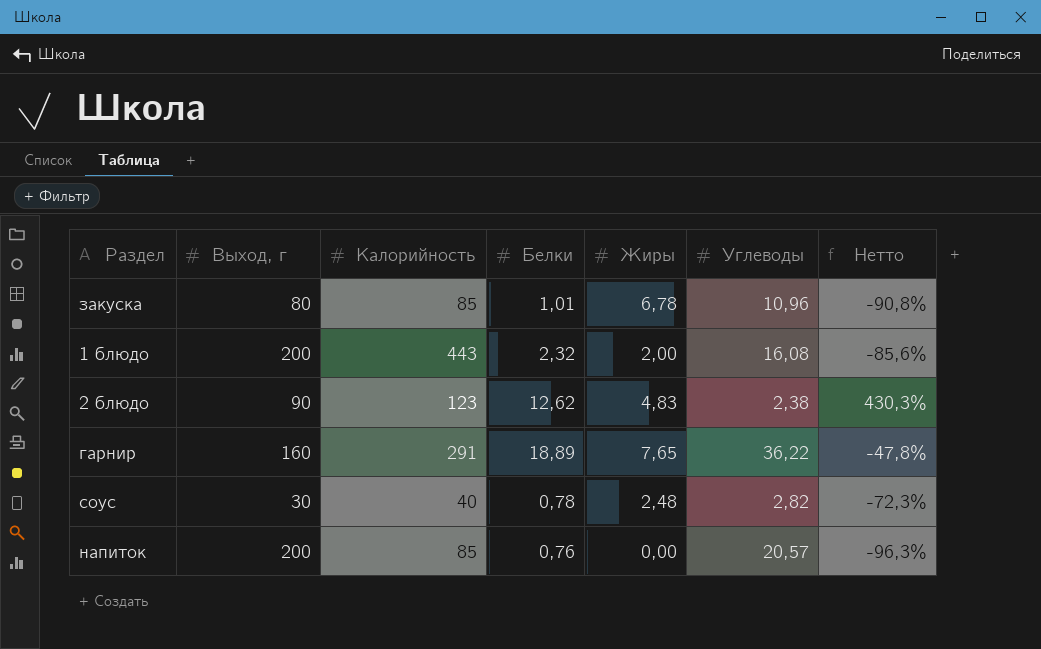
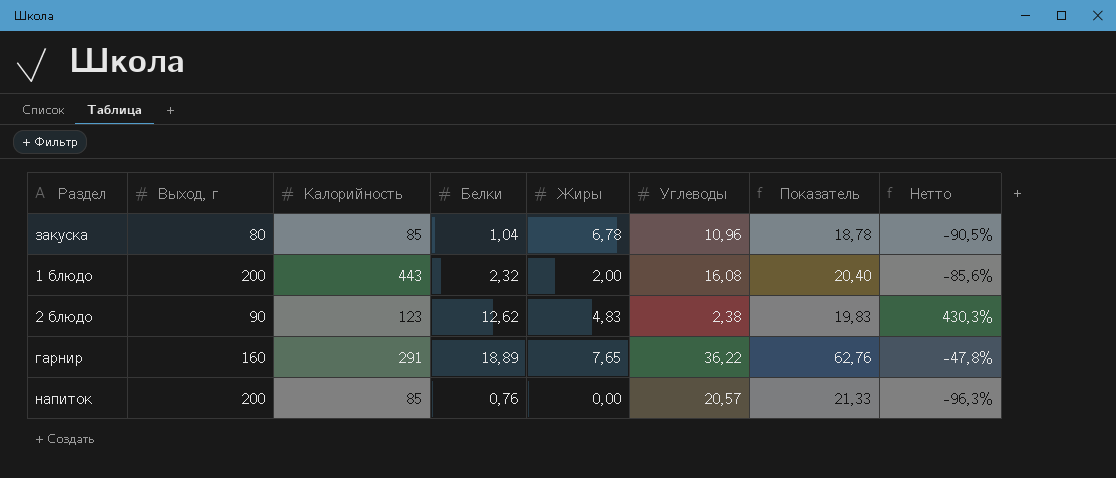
column Показатель | formula: none -> [Белки] + [Жиры] + [Углеводы]
row соус: 30 | 40 | 0,78 | 2,48 | 2,82 | -72,3% -> none
закуска | Белки: 1,01 -> 1,04
закуска | Нетто: -90,8% -> -90,5%

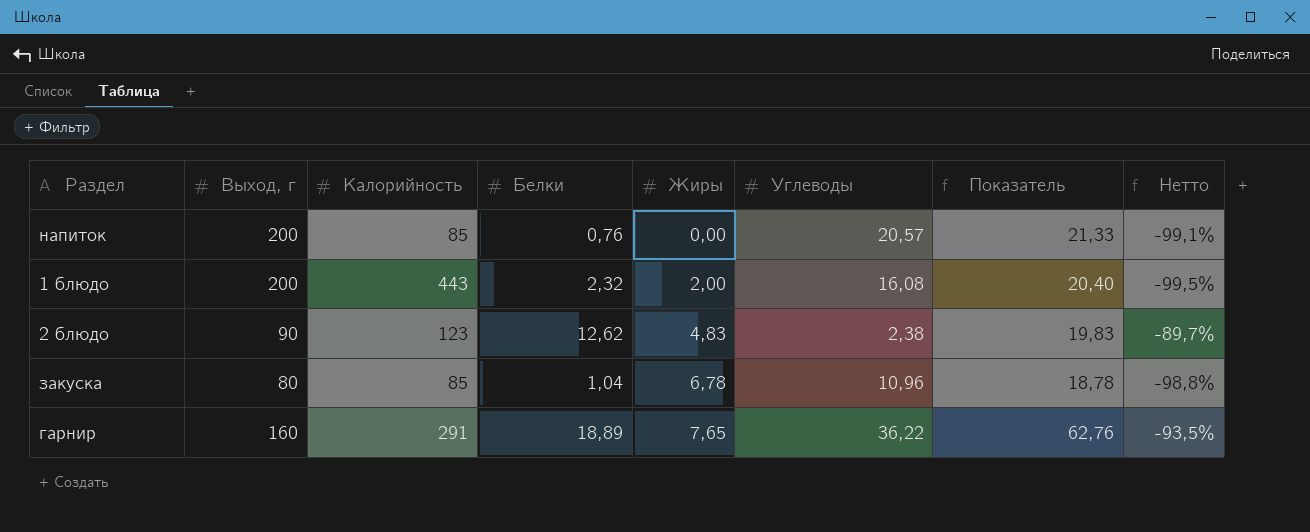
row order: none -> Жиры ascending
column Нетто | formula: ([Белки] - [Углеводы]) / [Углеводы] -> ([Белки] - [Калорийность]) / [Калорийность]

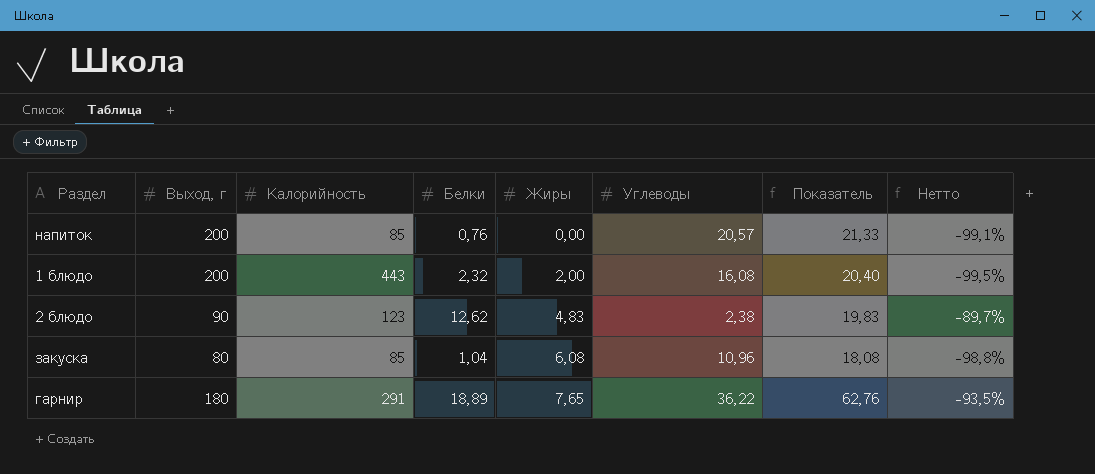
закуска | Жиры: 6,78 -> 6,08
закуска | Показатель: 18,78 -> 18,08
гарнир | Выход, г: 160 -> 180

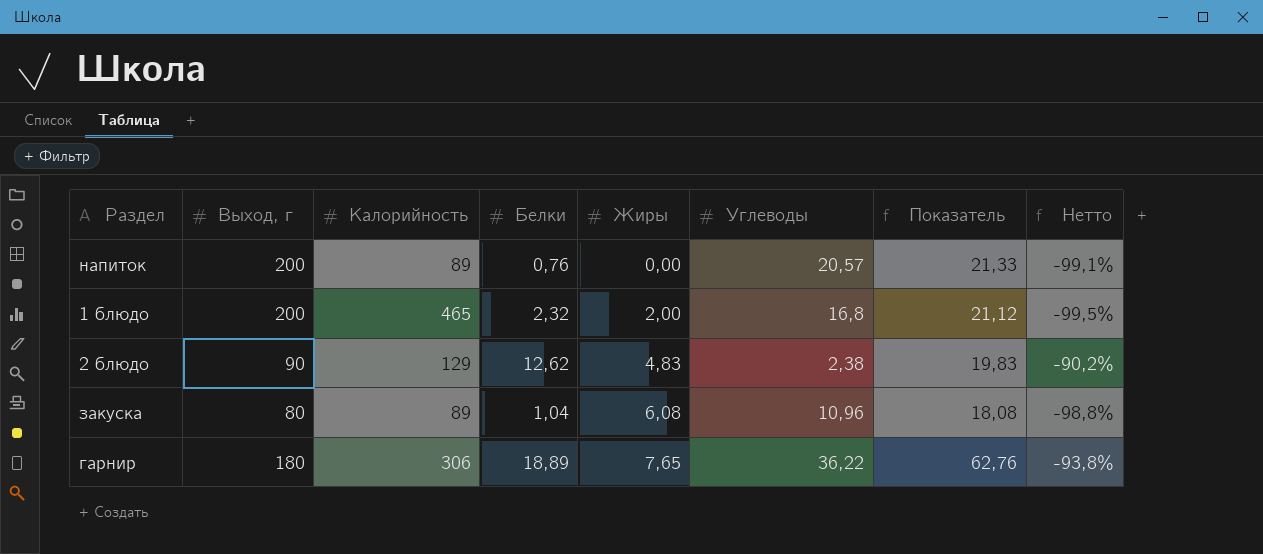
напиток | Калорийность: 85 -> 89
1 блюдо | Калорийность: 443 -> 465
1 блюдо | Углеводы: 16,08 -> 16,8
1 блюдо | Показатель: 20,40 -> 21,12
2 блюдо | Калорийность: 123 -> 129
2 блюдо | Нетто: -89,7% -> -90,2%
закуска | Калорийность: 85 -> 89
гарнир | Калорийность: 291 -> 306
гарнир | Нетто: -93,5% -> -93,8%

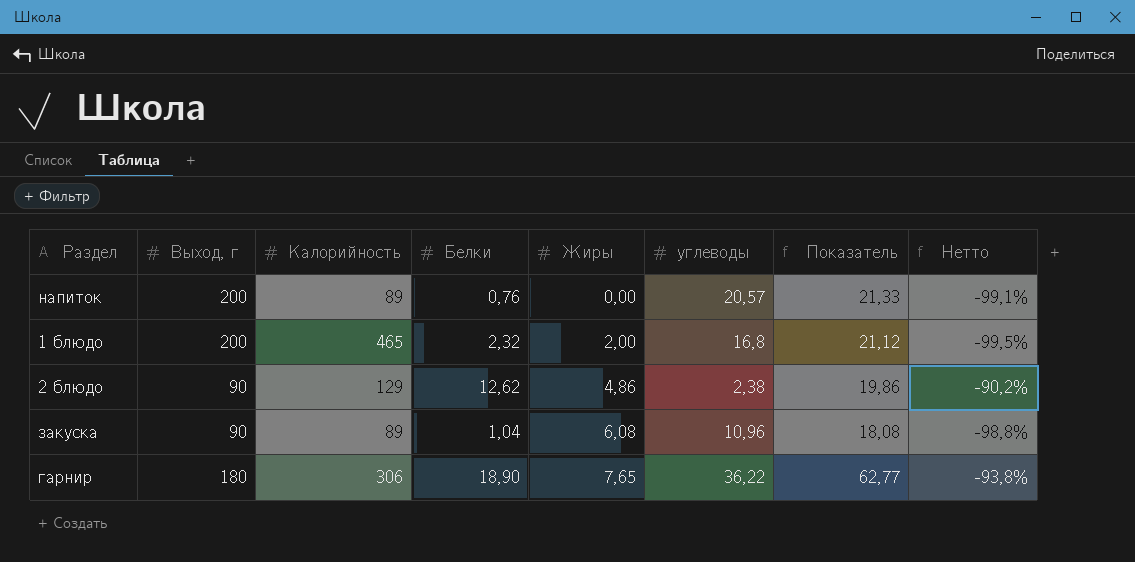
column name: Углеводы -> углеводы
2 блюдо | Жиры: 4,83 -> 4,86
2 блюдо | Показатель: 19,83 -> 19,86
закуска | Выход, г: 80 -> 90
гарнир | Белки: 18,89 -> 18,90
гарнир | Показатель: 62,76 -> 62,77

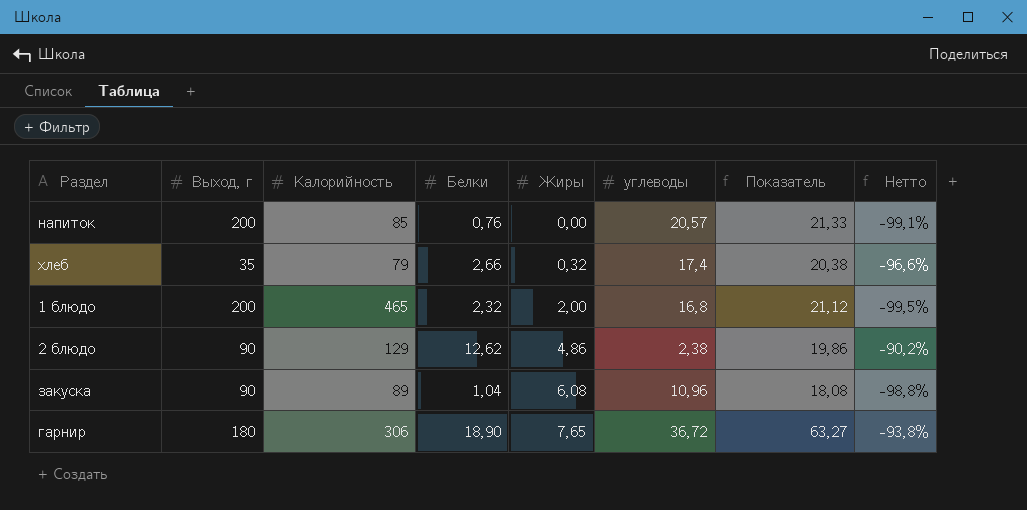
напиток | Калорийность: 89 -> 85
row хлеб: none -> 35 | 79 | 2,66 | 0,32 | 17,4 | 20,38 | -96,6%
гарнир | углеводы: 36,22 -> 36,72
гарнир | Показатель: 62,77 -> 63,27

